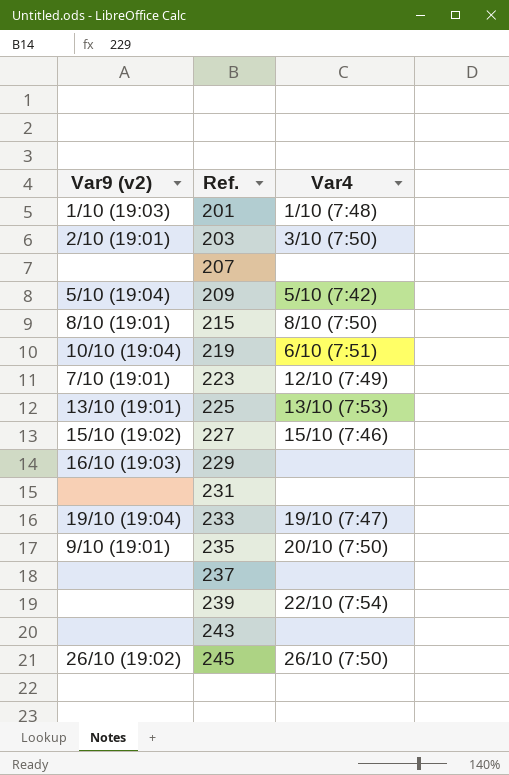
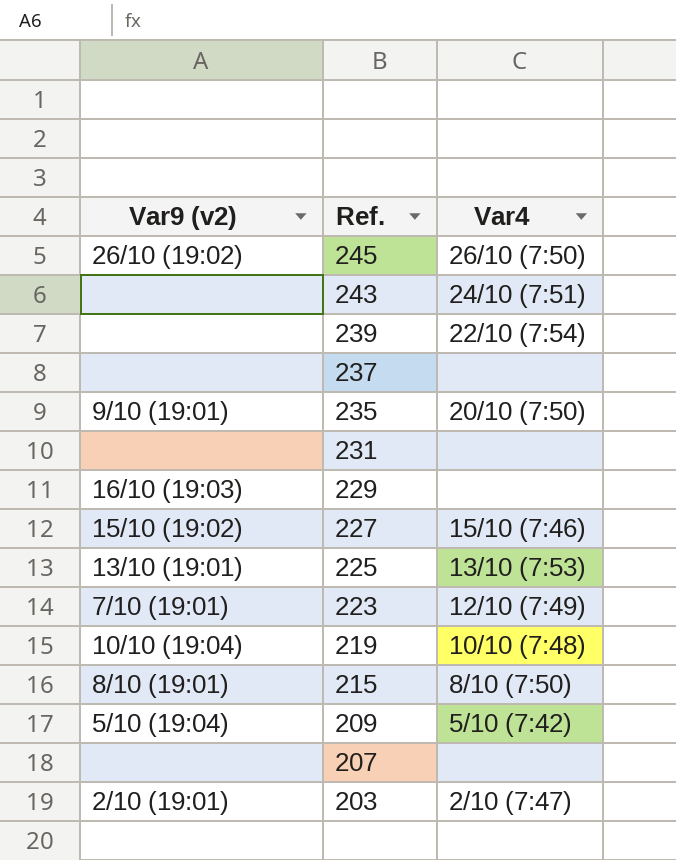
row order: Ref. ascending -> Ref. descending
row 201: 1/10 (19:03) | 1/10 (7:48) -> none
row 233: 19/10 (19:04) | 19/10 (7:47) -> none
243 | Var4: none -> 24/10 (7:51)
219 | Var4: 6/10 (7:51) -> 10/10 (7:48)
203 | Var4: 3/10 (7:50) -> 2/10 (7:47)

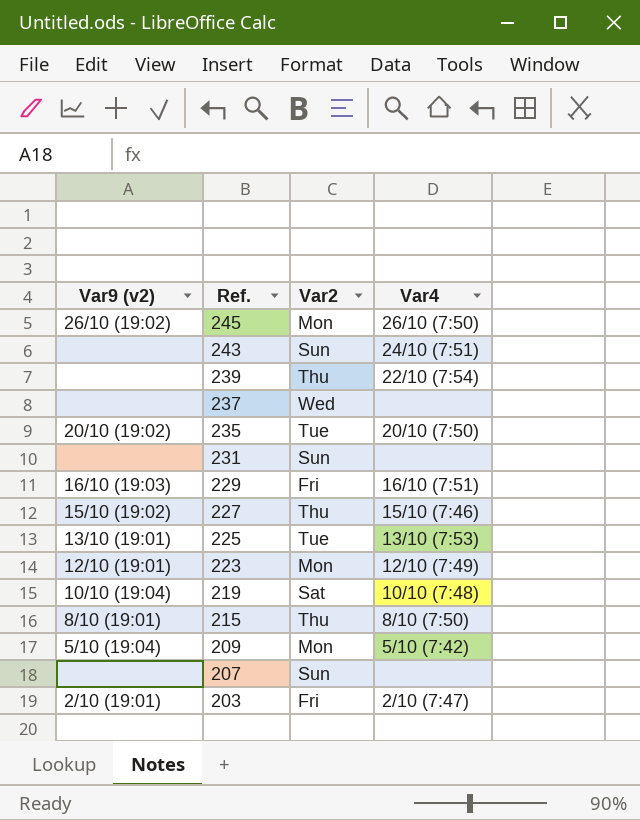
column Var2 | position: none -> 3
235 | Var9 (v2): 9/10 (19:01) -> 20/10 (19:02)
229 | Var4: none -> 16/10 (7:51)
223 | Var9 (v2): 7/10 (19:01) -> 12/10 (19:01)

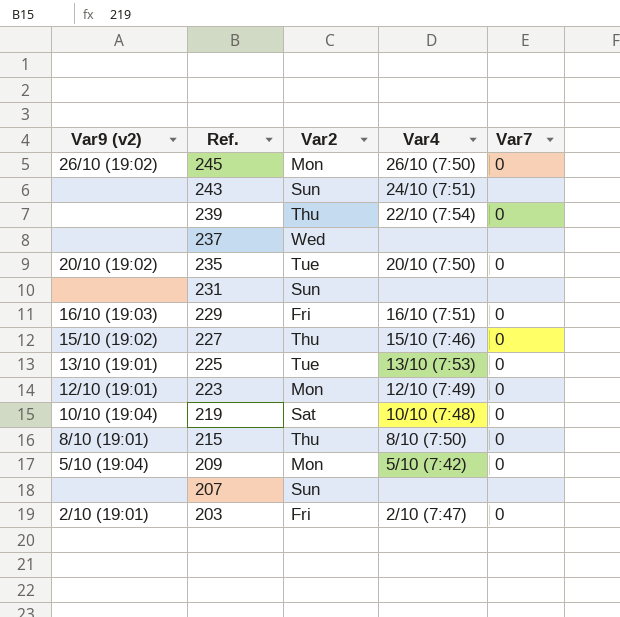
column Var7 | position: none -> 5

